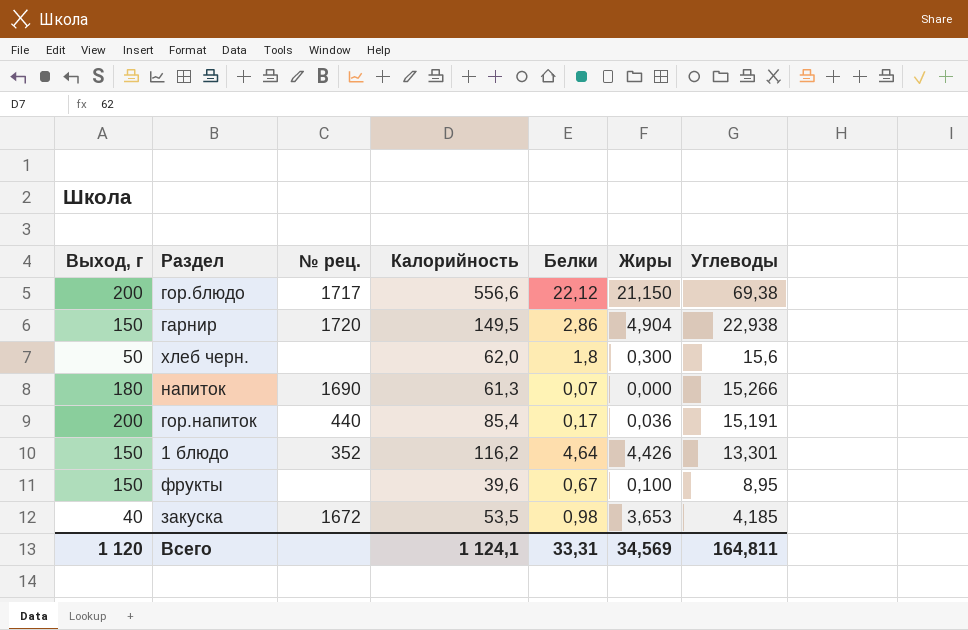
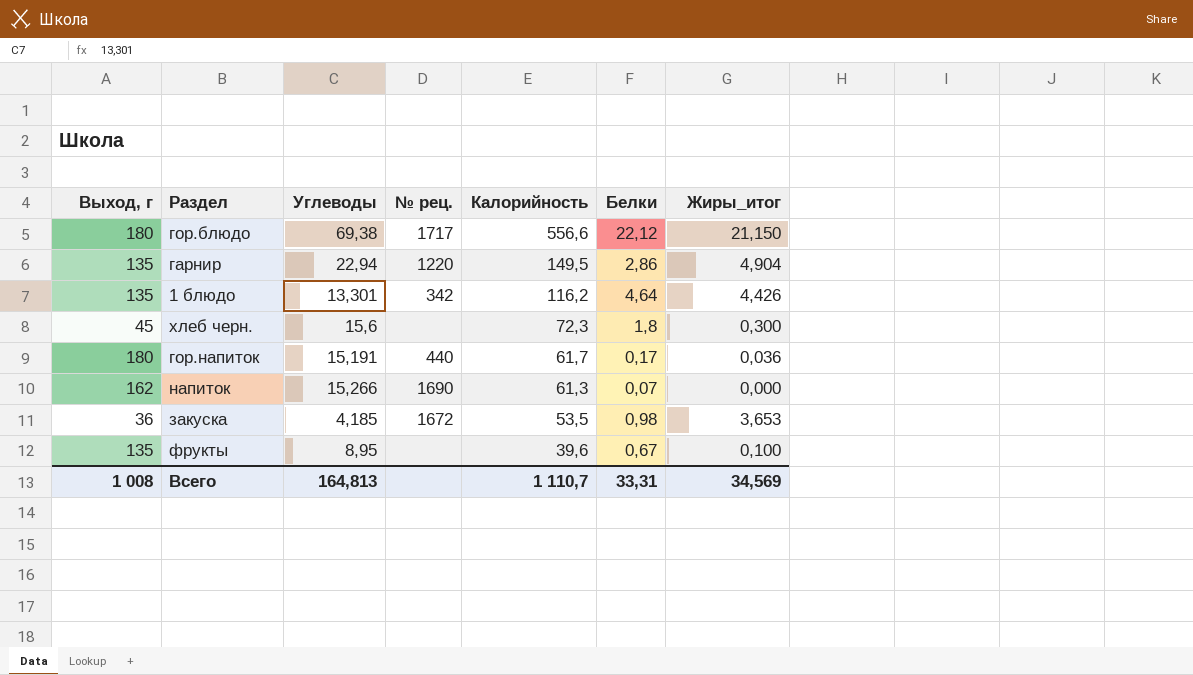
row order: Углеводы descending -> Калорийность descending
column Углеводы | position: 7 -> 3
column name: Жиры -> Жиры_итог
гор.блюдо | Выход, г: 200 -> 180
гарнир | Выход, г: 150 -> 135
гарнир | Углеводы: 22,938 -> 22,94
гарнир | № рец.: 1720 -> 1220
1 блюдо | Выход, г: 150 -> 135
1 блюдо | № рец.: 352 -> 342
хлеб черн. | Выход, г: 50 -> 45
хлеб черн. | Калорийность: 62,0 -> 72,3
гор.напиток | Выход, г: 200 -> 180
гор.напиток | Калорийность: 85,4 -> 61,7
напиток | Выход, г: 180 -> 162
закуска | Выход, г: 40 -> 36
фрукты | Выход, г: 150 -> 135
Всего | Выход, г: 1 120 -> 1 008
Всего | Углеводы: 164,811 -> 164,813
Всего | Калорийность: 1 124,1 -> 1 110,7

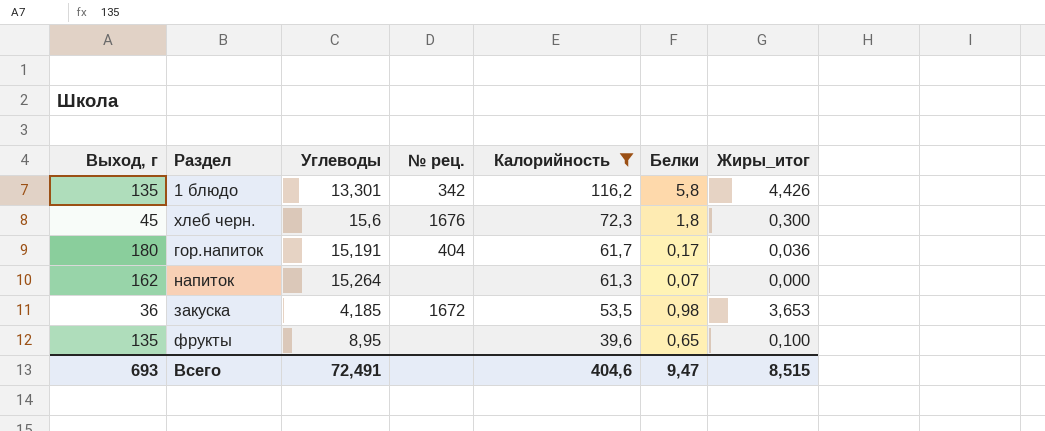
filter: none -> Калорийность <= 116,2
1 блюдо | Белки: 4,64 -> 5,8
хлеб черн. | № рец.: none -> 1676
гор.напиток | № рец.: 440 -> 404
напиток | Углеводы: 15,266 -> 15,264
напиток | № рец.: 1690 -> none
фрукты | Белки: 0,67 -> 0,65
Всего | Выход, г: 1 008 -> 693
Всего | Углеводы: 164,813 -> 72,491
Всего | Калорийность: 1 110,7 -> 404,6
Всего | Белки: 33,31 -> 9,47
Всего | Жиры_итог: 34,569 -> 8,515

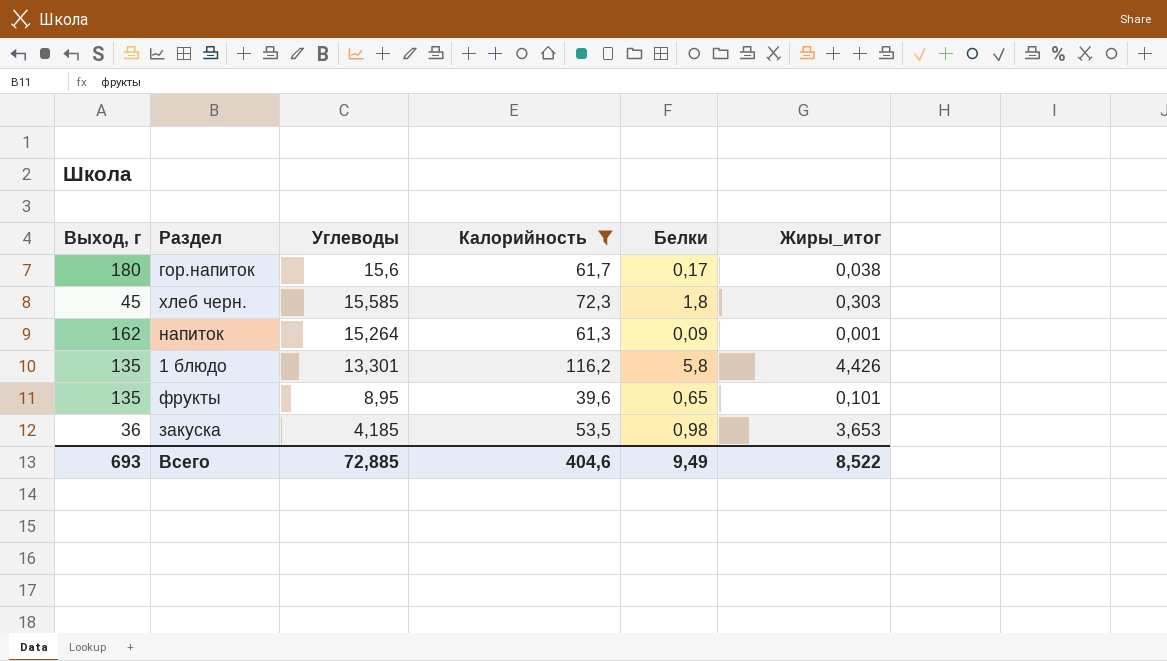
row order: Калорийность descending -> Углеводы descending
column № рец. | position: 4 -> none
гор.напиток | Углеводы: 15,191 -> 15,6
гор.напиток | Жиры_итог: 0,036 -> 0,038
хлеб черн. | Углеводы: 15,6 -> 15,585
хлеб черн. | Жиры_итог: 0,300 -> 0,303
напиток | Белки: 0,07 -> 0,09
напиток | Жиры_итог: 0,000 -> 0,001
фрукты | Жиры_итог: 0,100 -> 0,101
Всего | Углеводы: 72,491 -> 72,885
Всего | Белки: 9,47 -> 9,49
Всего | Жиры_итог: 8,515 -> 8,522

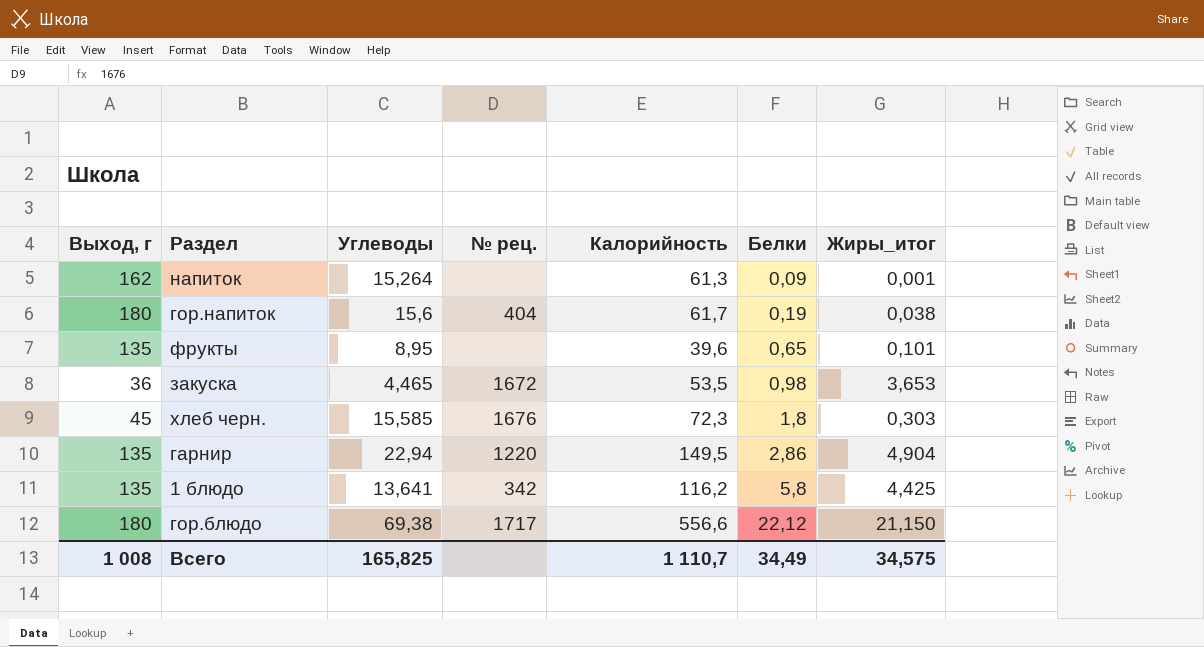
filter: Калорийность <= 116,2 -> none
row order: Углеводы descending -> Белки ascending
column № рец. | position: none -> 4
гор.напиток | Белки: 0,17 -> 0,19
закуска | Углеводы: 4,185 -> 4,465
1 блюдо | Углеводы: 13,301 -> 13,641
1 блюдо | Жиры_итог: 4,426 -> 4,425
Всего | Выход, г: 693 -> 1 008
Всего | Углеводы: 72,885 -> 165,825
Всего | Калорийность: 404,6 -> 1 110,7
Всего | Белки: 9,49 -> 34,49
Всего | Жиры_итог: 8,522 -> 34,575

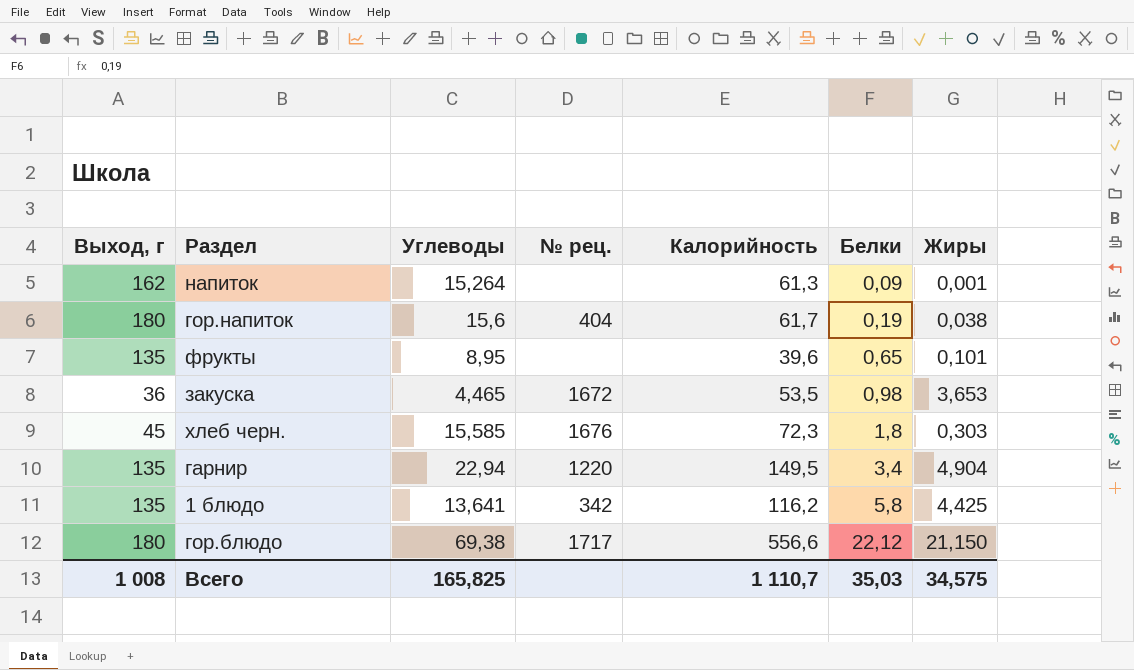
column name: Жиры_итог -> Жиры
гарнир | Белки: 2,86 -> 3,4
Всего | Белки: 34,49 -> 35,03

